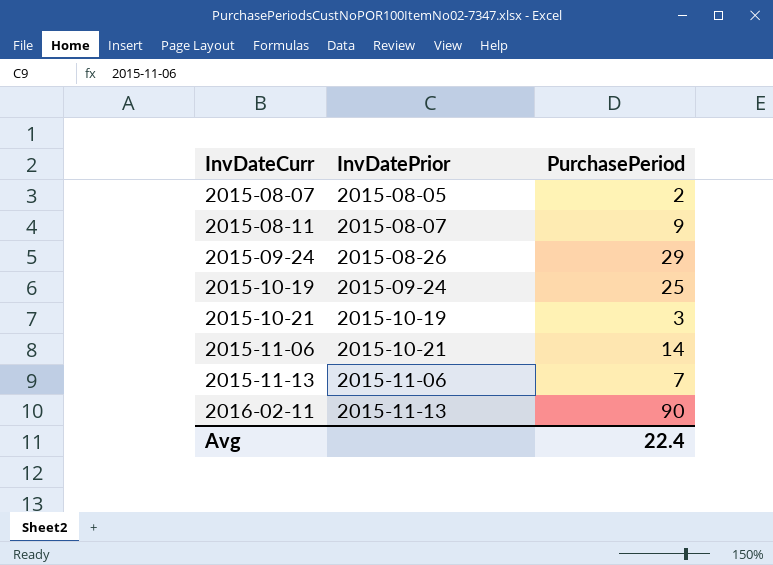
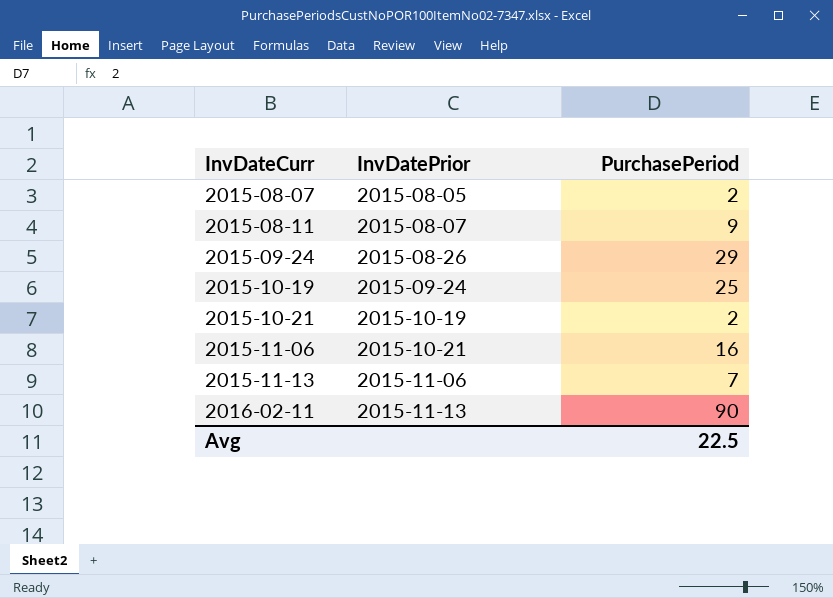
2015-10-21 | PurchasePeriod: 3 -> 2
2015-11-06 | PurchasePeriod: 14 -> 16
Avg | PurchasePeriod: 22.4 -> 22.5

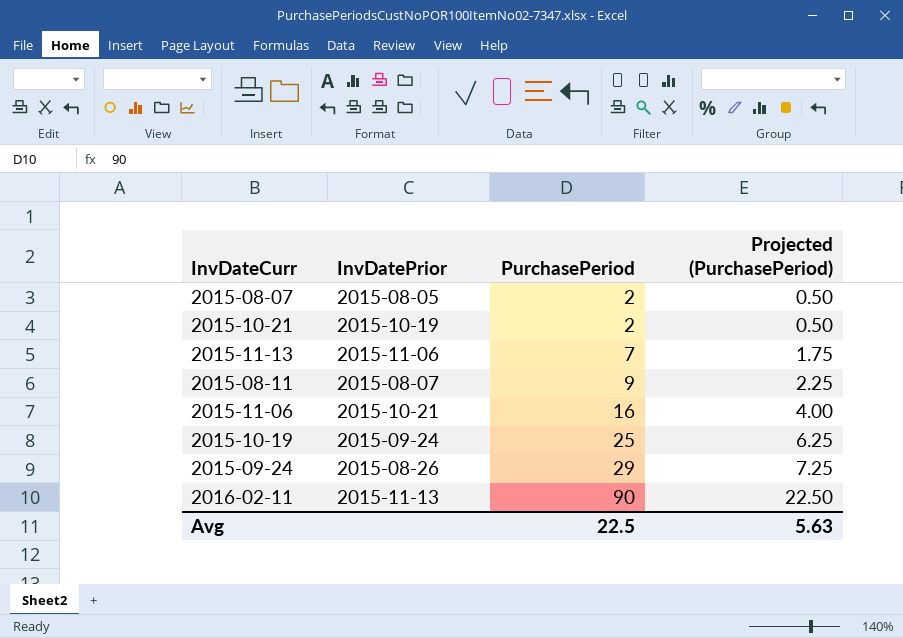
row order: InvDateCurr ascending -> PurchasePeriod ascending
column Projected (PurchasePeriod) | formula: none -> [PurchasePeriod] * 0.25

